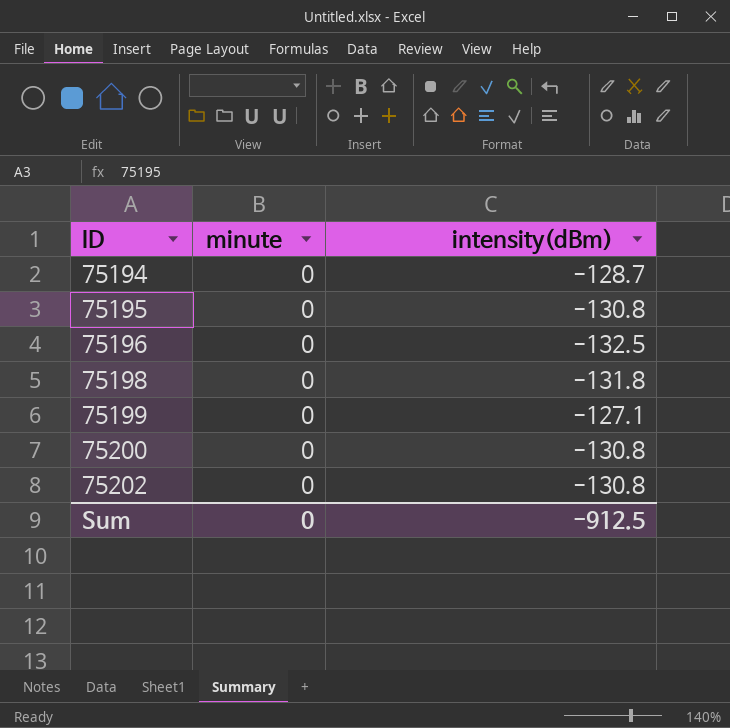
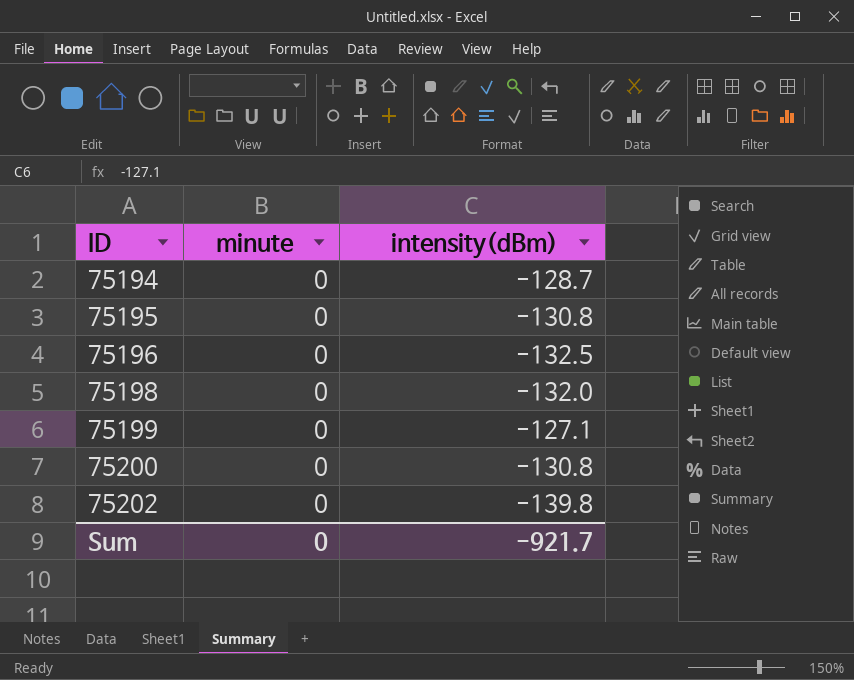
75198 | intensity(dBm): -131.8 -> -132.0
75202 | intensity(dBm): -130.8 -> -139.8
Sum | intensity(dBm): -912.5 -> -921.7

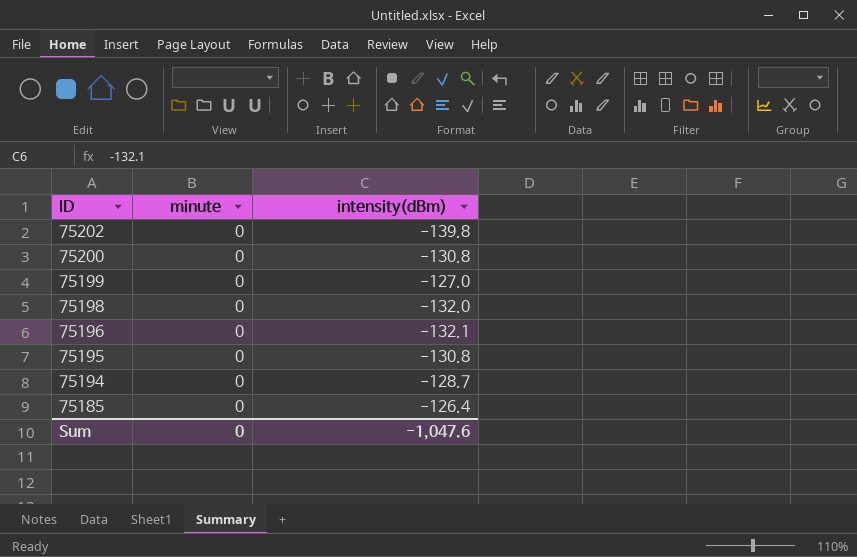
row order: ID ascending -> ID descending
75199 | intensity(dBm): -127.1 -> -127.0
75196 | intensity(dBm): -132.5 -> -132.1
row 75185: none -> 0 | -126.4
Sum | intensity(dBm): -921.7 -> -1,047.6

